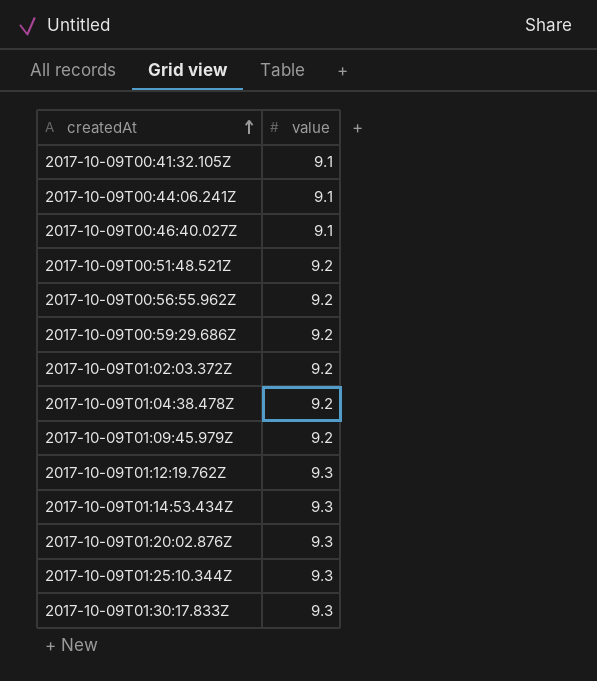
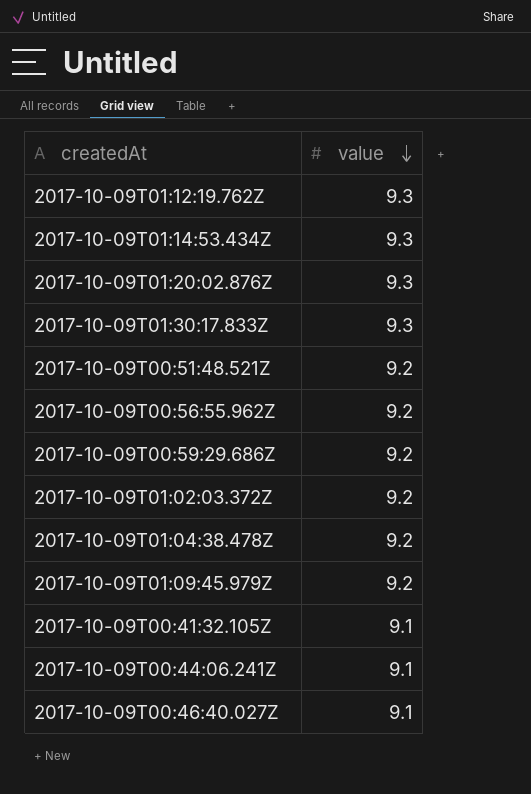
row order: createdAt ascending -> value descending
row 2017-10-09T01:25:10.344Z: 9.3 -> none

